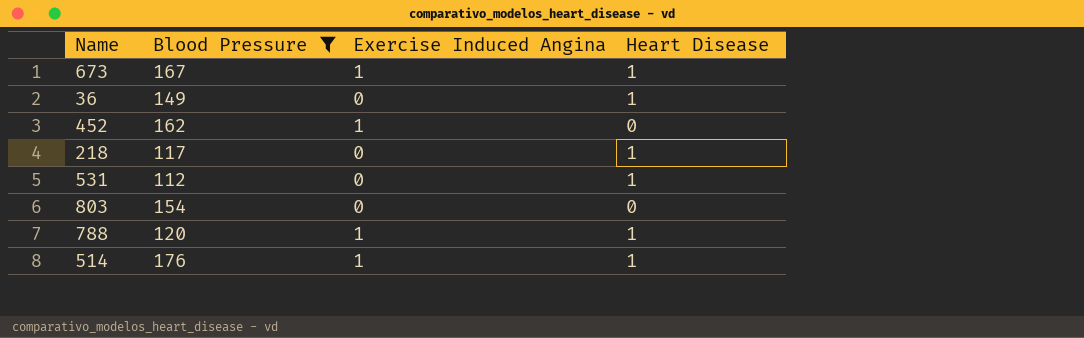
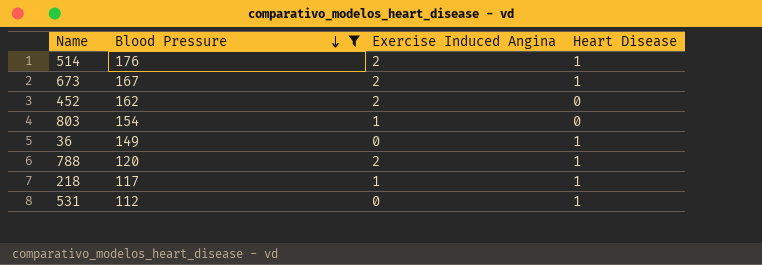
row order: none -> Blood Pressure descending
514 | Exercise Induced Angina: 1 -> 2
673 | Exercise Induced Angina: 1 -> 2
452 | Exercise Induced Angina: 1 -> 2
803 | Exercise Induced Angina: 0 -> 1
788 | Exercise Induced Angina: 1 -> 2
218 | Exercise Induced Angina: 0 -> 1

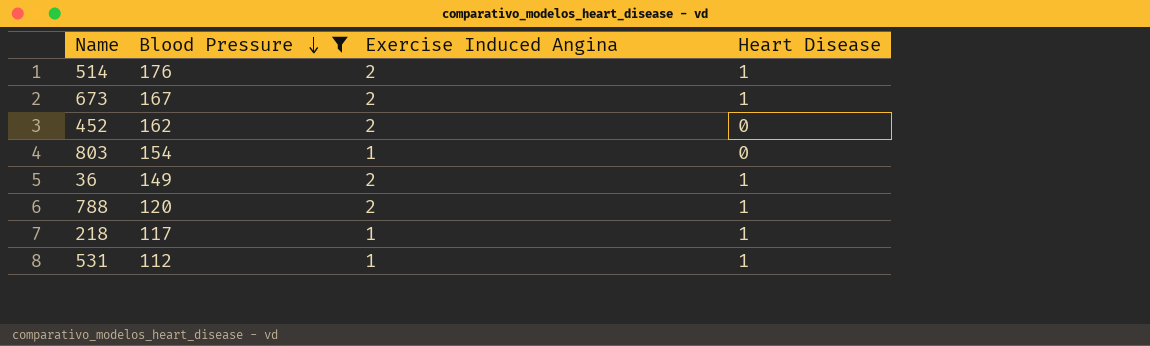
36 | Exercise Induced Angina: 0 -> 2
531 | Exercise Induced Angina: 0 -> 1

